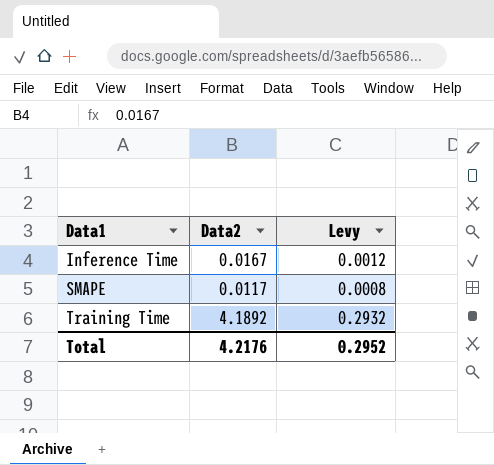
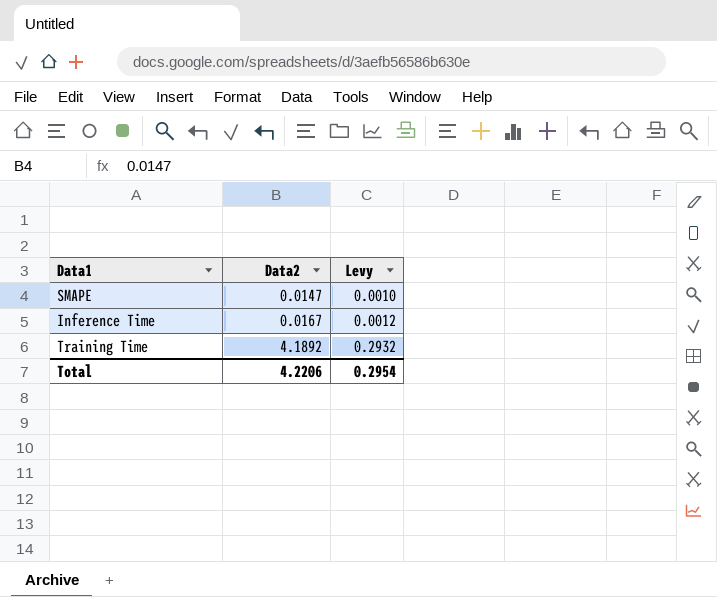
row order: Data1 ascending -> Data2 ascending
SMAPE | Data2: 0.0117 -> 0.0147
SMAPE | Levy: 0.0008 -> 0.0010
Total | Data2: 4.2176 -> 4.2206
Total | Levy: 0.2952 -> 0.2954

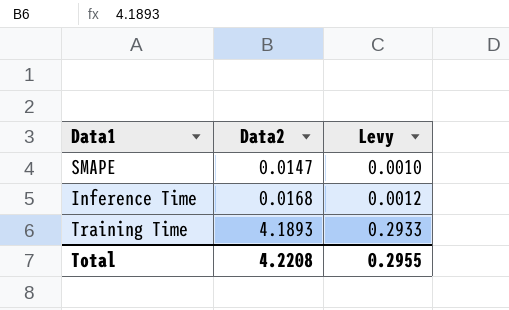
Inference Time | Data2: 0.0167 -> 0.0168
Training Time | Data2: 4.1892 -> 4.1893
Training Time | Levy: 0.2932 -> 0.2933
Total | Data2: 4.2206 -> 4.2208
Total | Levy: 0.2954 -> 0.2955

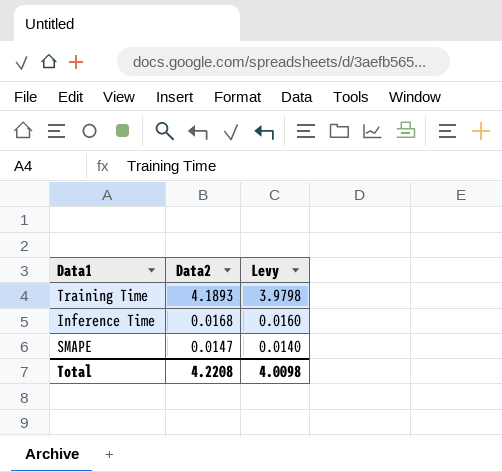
row order: Data2 ascending -> Data2 descending
column Levy | formula: [Data2] * 0.07 -> [Data2] * 0.95
Total | Levy: 0.2955 -> 4.0098

